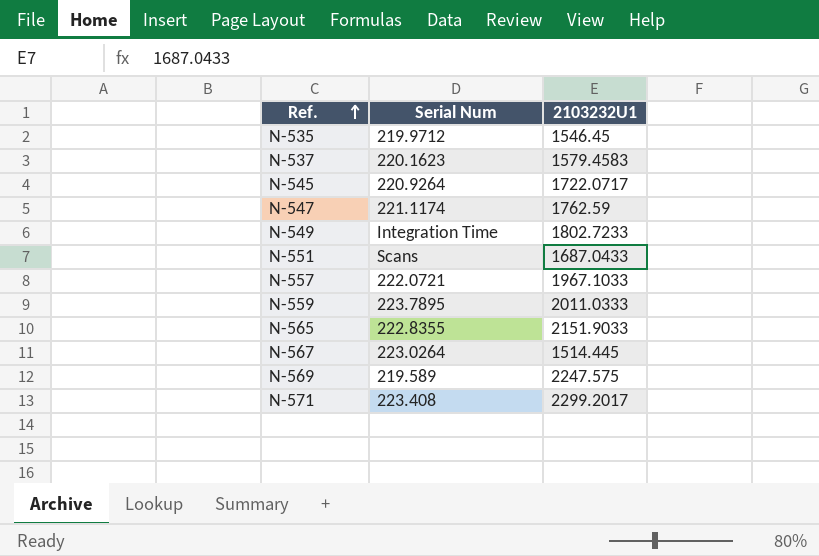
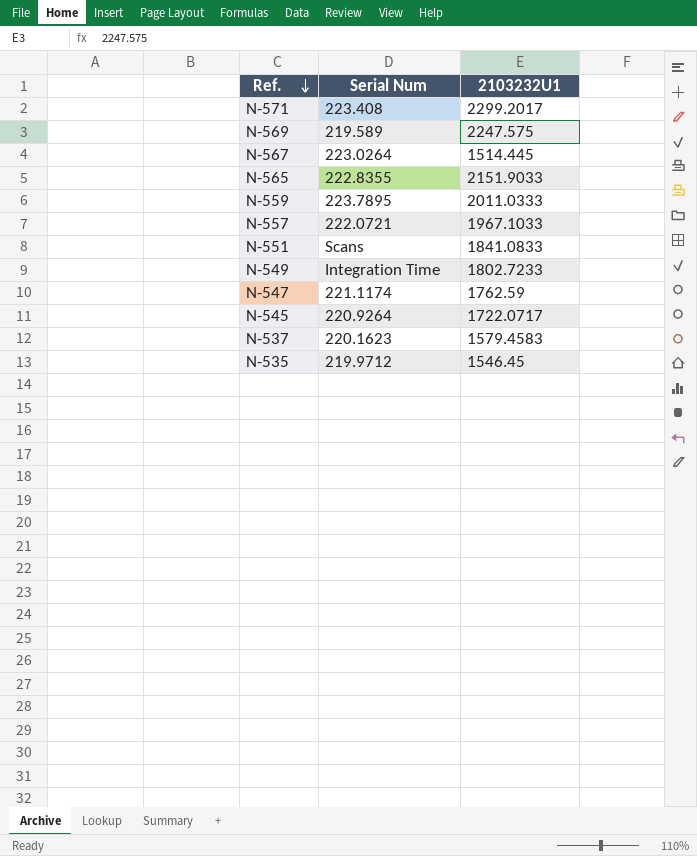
row order: Ref. ascending -> Ref. descending
N-551 | 2103232U1: 1687.0433 -> 1841.0833

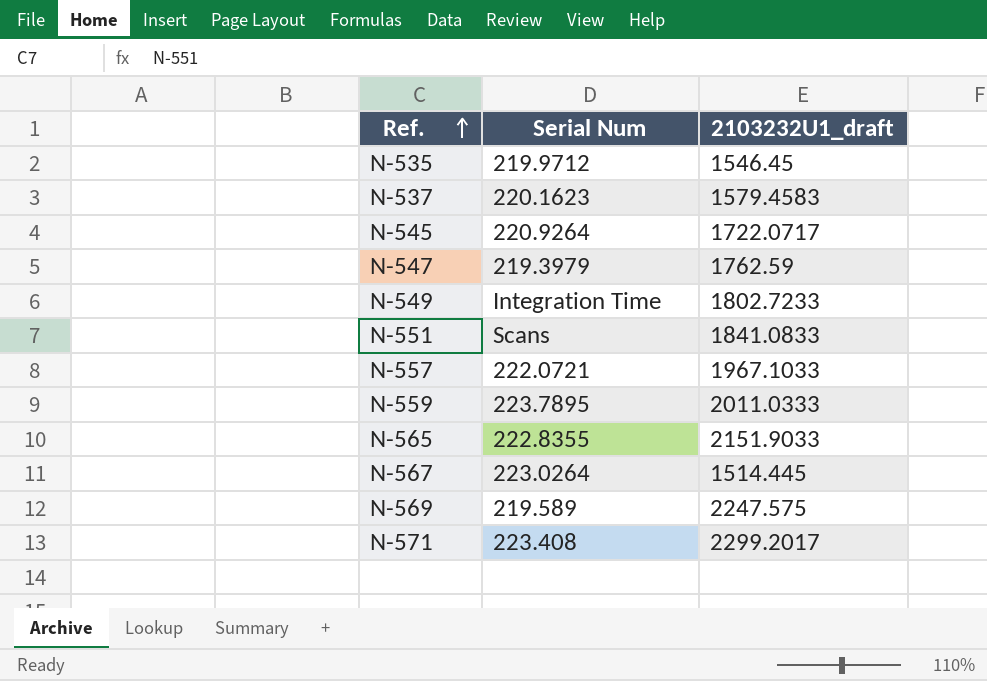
row order: Ref. descending -> Ref. ascending
column name: 2103232U1 -> 2103232U1_draft
N-547 | Serial Num: 221.1174 -> 219.3979

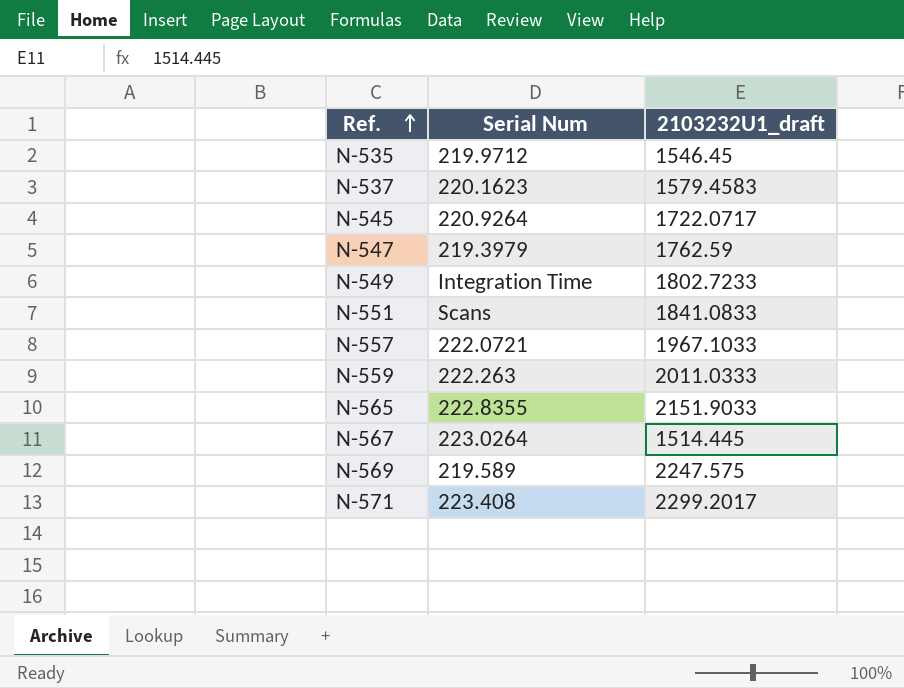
N-559 | Serial Num: 223.7895 -> 222.263

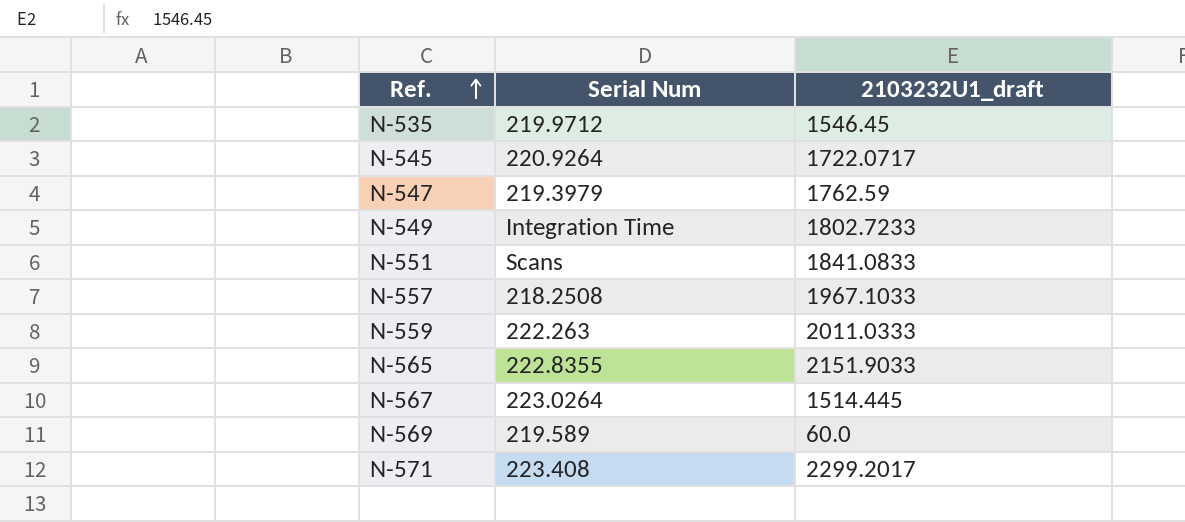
row N-537: 220.1623 | 1579.4583 -> none
N-557 | Serial Num: 222.0721 -> 218.2508
N-569 | 2103232U1_draft: 2247.575 -> 60.0

